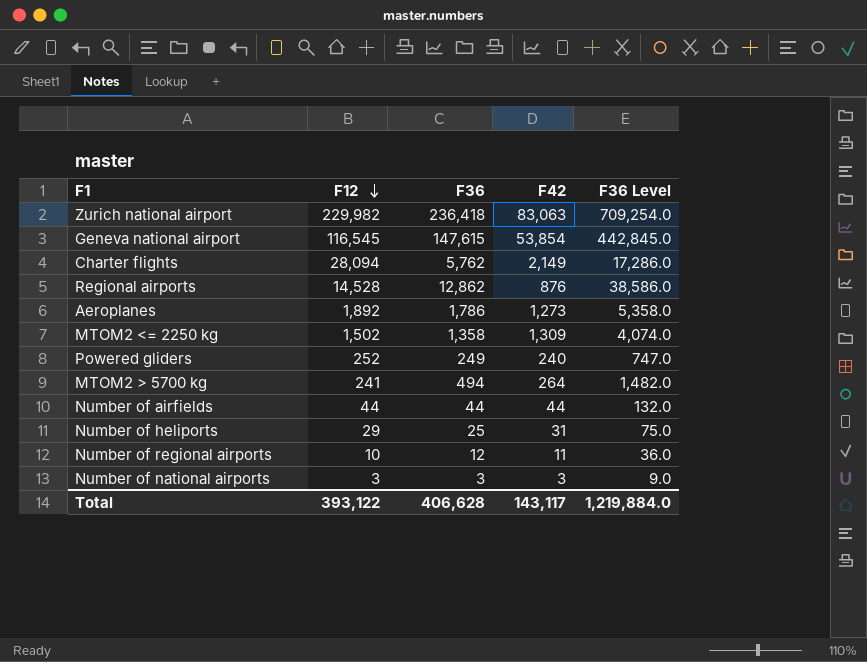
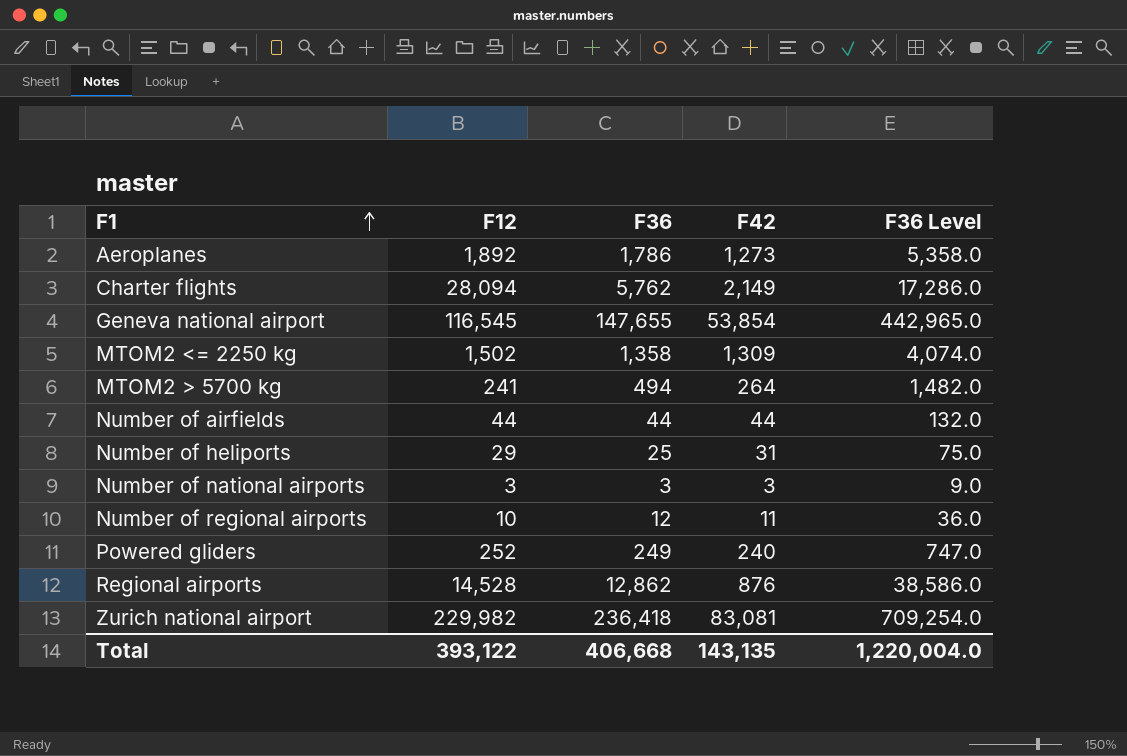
row order: F12 descending -> F1 ascending
Geneva national airport | F36: 147,615 -> 147,655
Geneva national airport | F36 Level: 442,845.0 -> 442,965.0
Zurich national airport | F42: 83,063 -> 83,081
Total | F36: 406,628 -> 406,668
Total | F42: 143,117 -> 143,135
Total | F36 Level: 1,219,884.0 -> 1,220,004.0

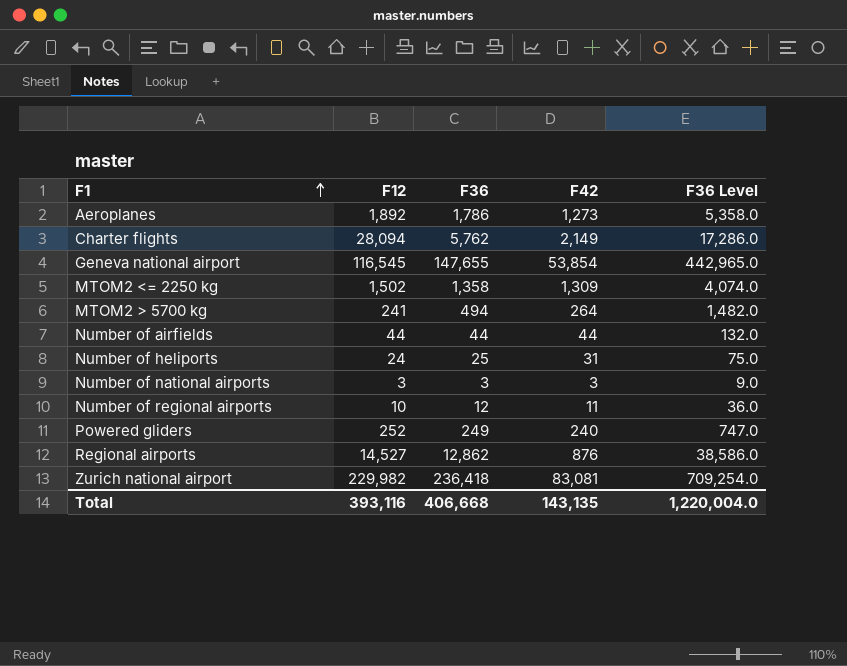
Number of heliports | F12: 29 -> 24
Regional airports | F12: 14,528 -> 14,527
Total | F12: 393,122 -> 393,116

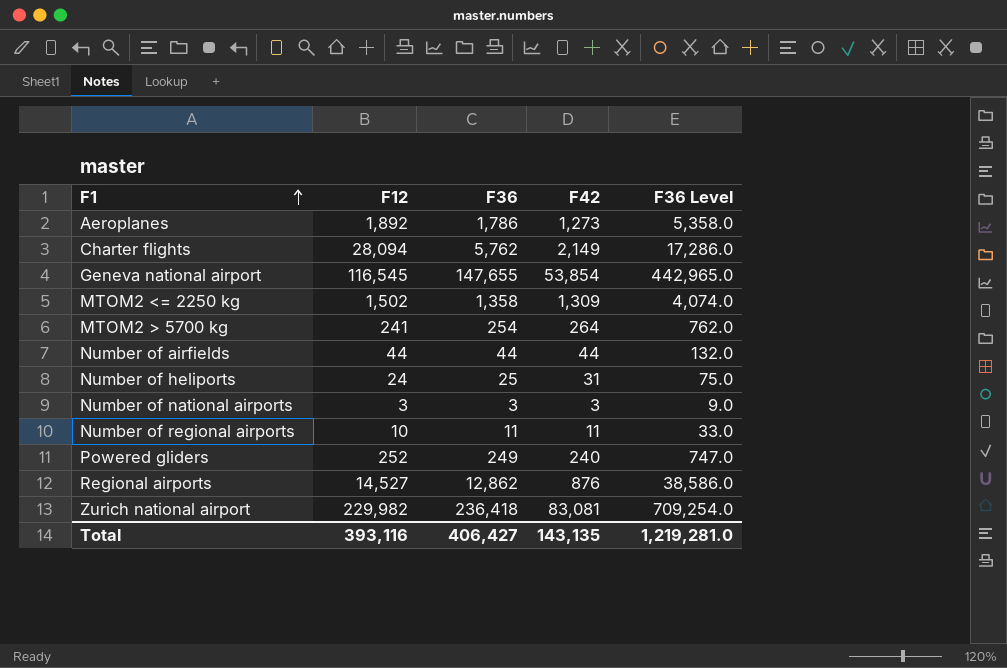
MTOM2 > 5700 kg | F36: 494 -> 254
MTOM2 > 5700 kg | F36 Level: 1,482.0 -> 762.0
Number of regional airports | F36: 12 -> 11
Number of regional airports | F36 Level: 36.0 -> 33.0
Total | F36: 406,668 -> 406,427
Total | F36 Level: 1,220,004.0 -> 1,219,281.0

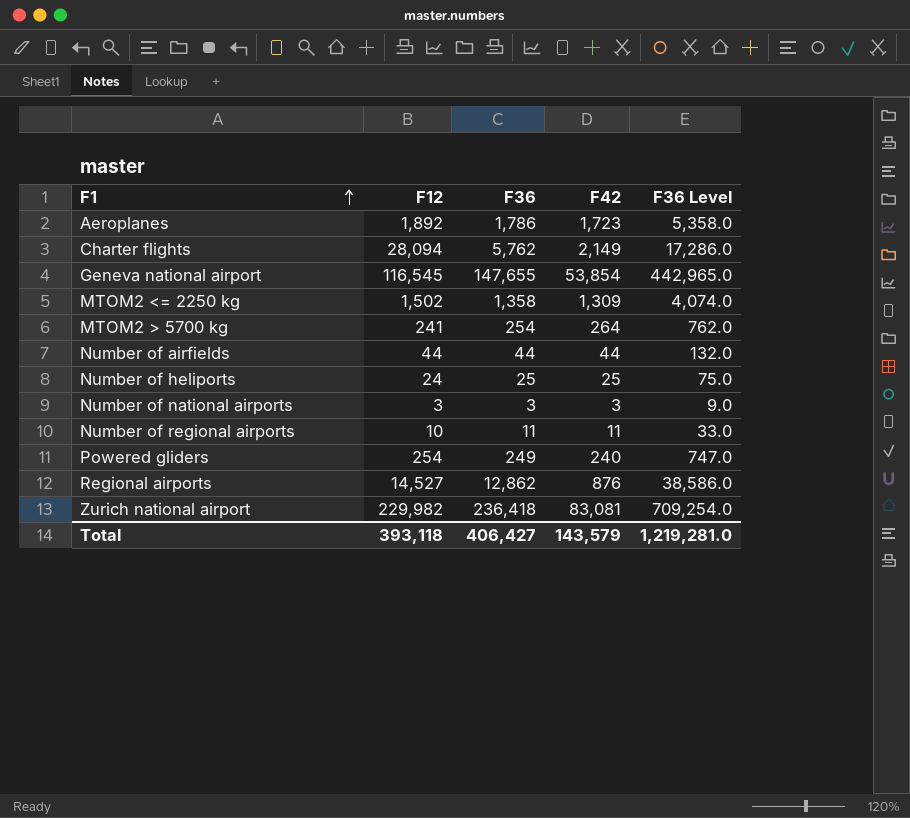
Aeroplanes | F42: 1,273 -> 1,723
Number of heliports | F42: 31 -> 25
Powered gliders | F12: 252 -> 254
Total | F12: 393,116 -> 393,118
Total | F42: 143,135 -> 143,579

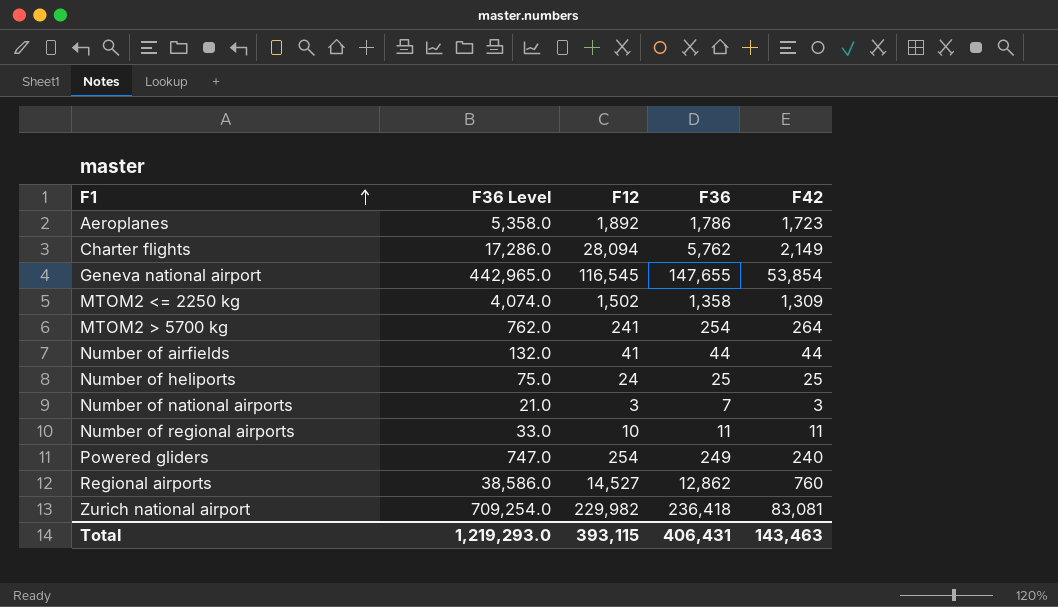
column F36 Level | position: 5 -> 2
Number of airfields | F12: 44 -> 41
Number of national airports | F36 Level: 9.0 -> 21.0
Number of national airports | F36: 3 -> 7
Regional airports | F42: 876 -> 760
Total | F36 Level: 1,219,281.0 -> 1,219,293.0
Total | F12: 393,118 -> 393,115
Total | F36: 406,427 -> 406,431
Total | F42: 143,579 -> 143,463

